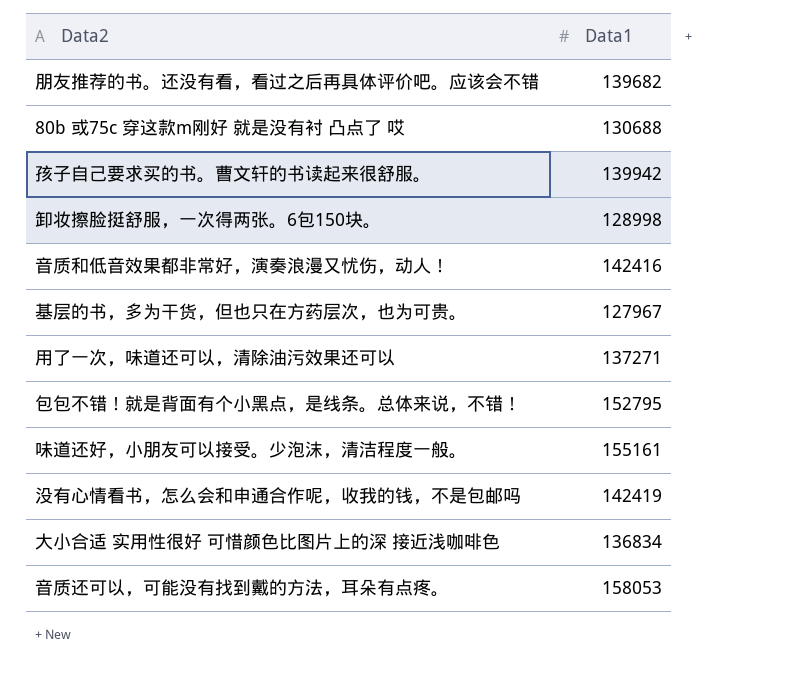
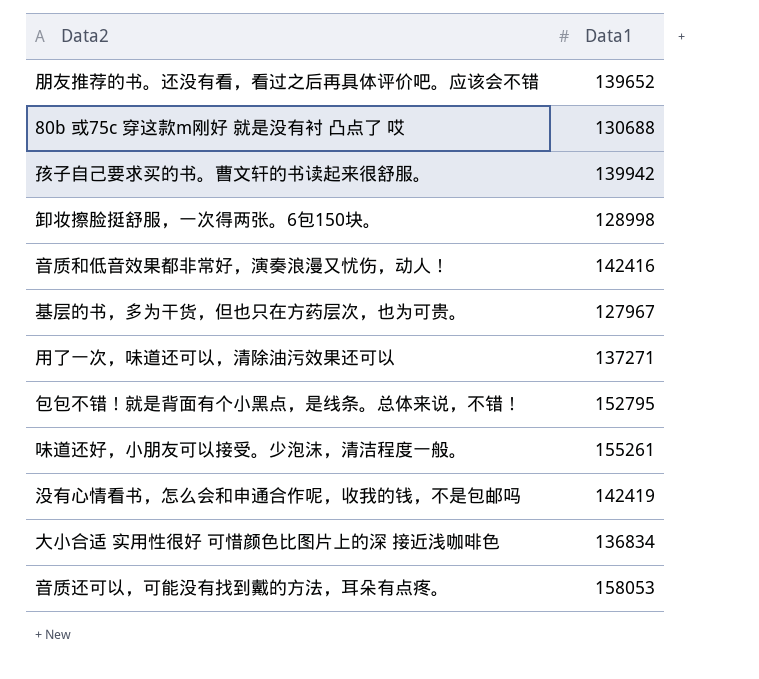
朋友推荐的书。还没有看，看过之后再具体评价吧。应该会不错 | Data1: 139682 -> 139652
味道还好，小朋友可以接受。少泡沫，清洁程度一般。 | Data1: 155161 -> 155261

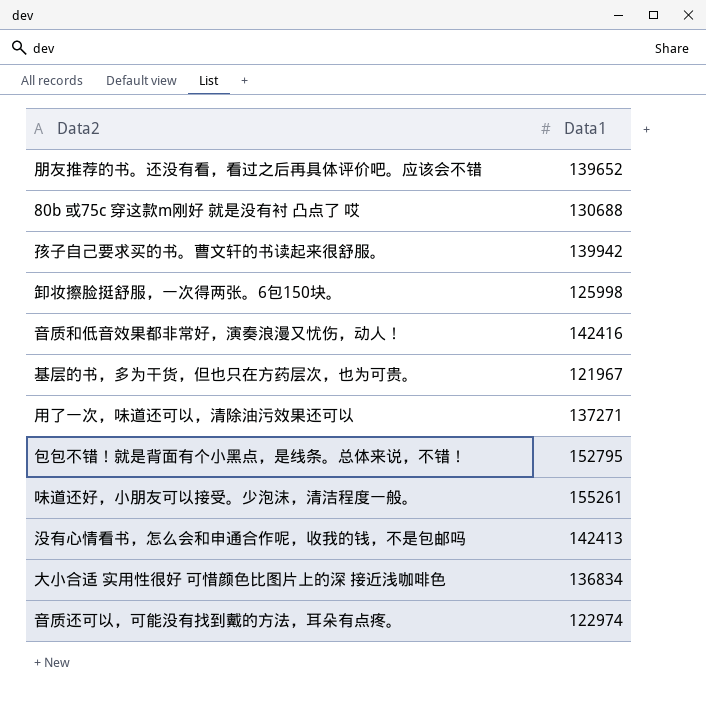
卸妆擦脸挺舒服，一次得两张。6包150块。 | Data1: 128998 -> 125998
基层的书，多为干货，但也只在方药层次，也为可贵。 | Data1: 127967 -> 121967
没有心情看书，怎么会和申通合作呢，收我的钱，不是包邮吗 | Data1: 142419 -> 142413
音质还可以，可能没有找到戴的方法，耳朵有点疼。 | Data1: 158053 -> 122974

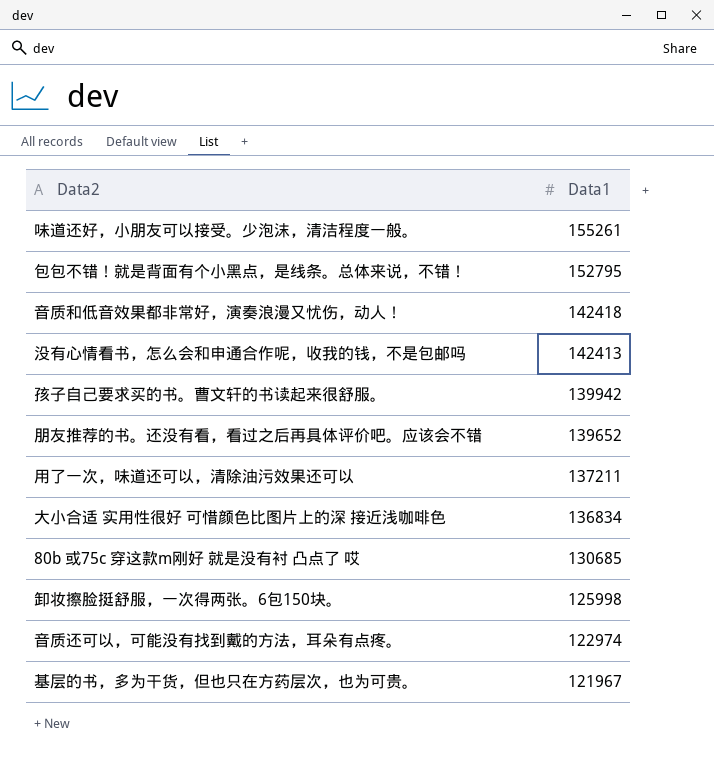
row order: none -> Data1 descending
音质和低音效果都非常好，演奏浪漫又忧伤，动人！ | Data1: 142416 -> 142418
用了一次，味道还可以，清除油污效果还可以 | Data1: 137271 -> 137211
80b 或75c 穿这款m刚好 就是没有衬 凸点了 哎 | Data1: 130688 -> 130685

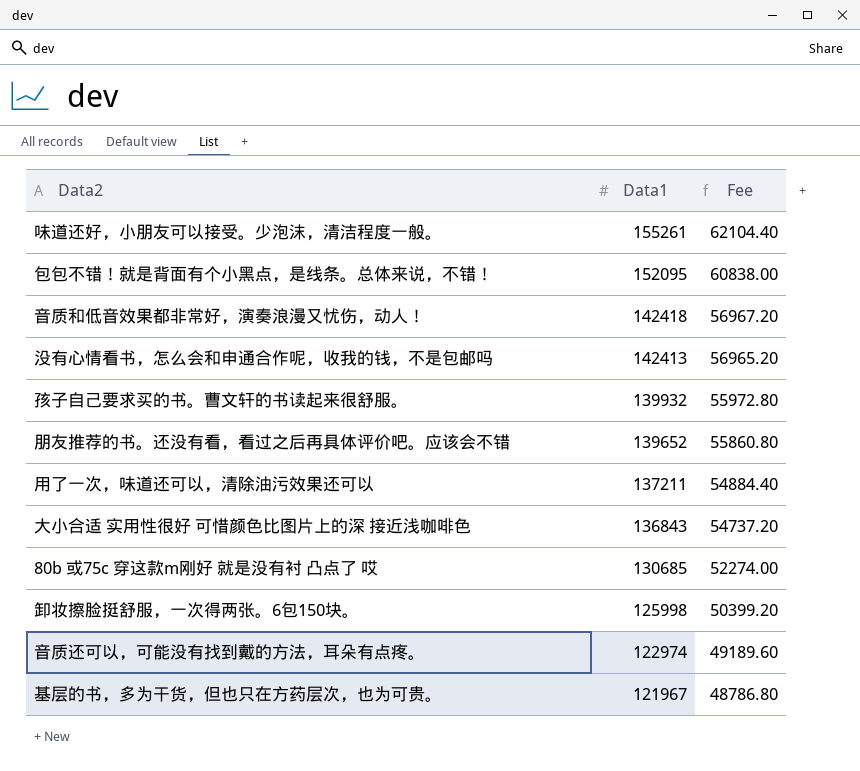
column Fee | formula: none -> [Data1] * 0.4
包包不错！就是背面有个小黑点，是线条。总体来说，不错！ | Data1: 152795 -> 152095
孩子自己要求买的书。曹文轩的书读起来很舒服。 | Data1: 139942 -> 139932
大小合适 实用性很好 可惜颜色比图片上的深 接近浅咖啡色 | Data1: 136834 -> 136843

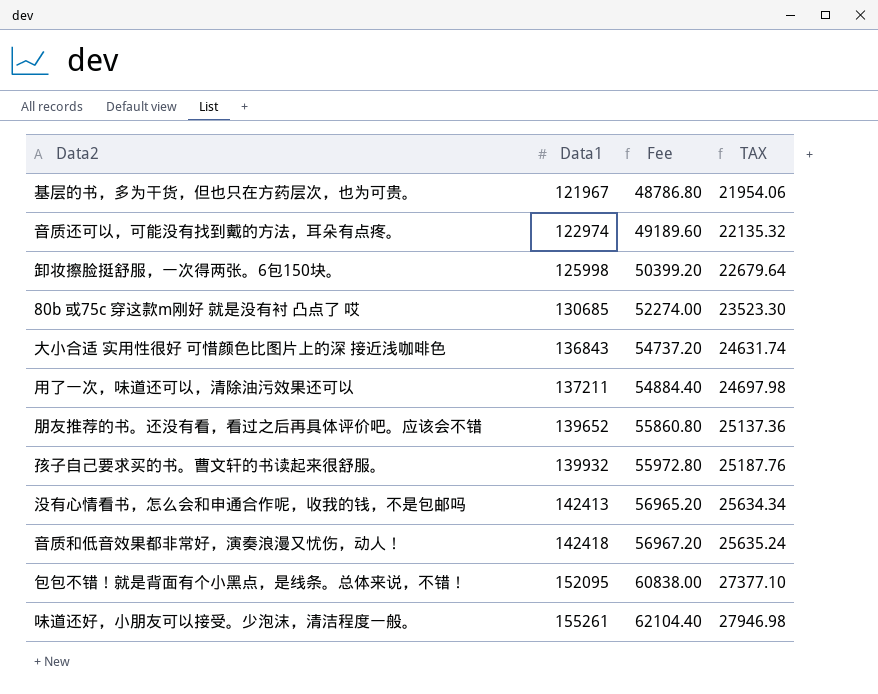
row order: Data1 descending -> Data1 ascending
column TAX | formula: none -> [Data1] * 0.18

